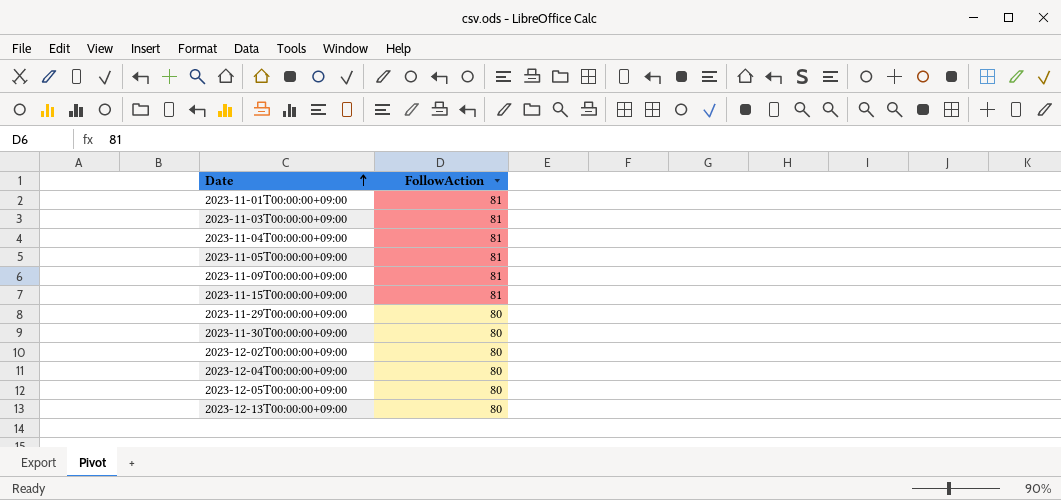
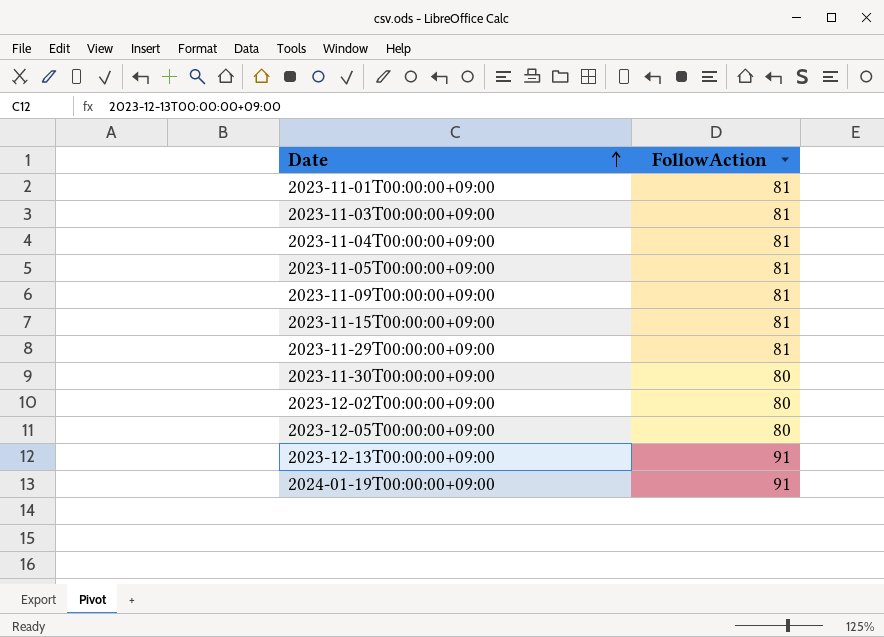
row 2023-12-04T00:00:00+09:00: 80 -> none
2023-11-29T00:00:00+09:00 | FollowAction: 80 -> 81
2023-12-13T00:00:00+09:00 | FollowAction: 80 -> 91
row 2024-01-19T00:00:00+09:00: none -> 91

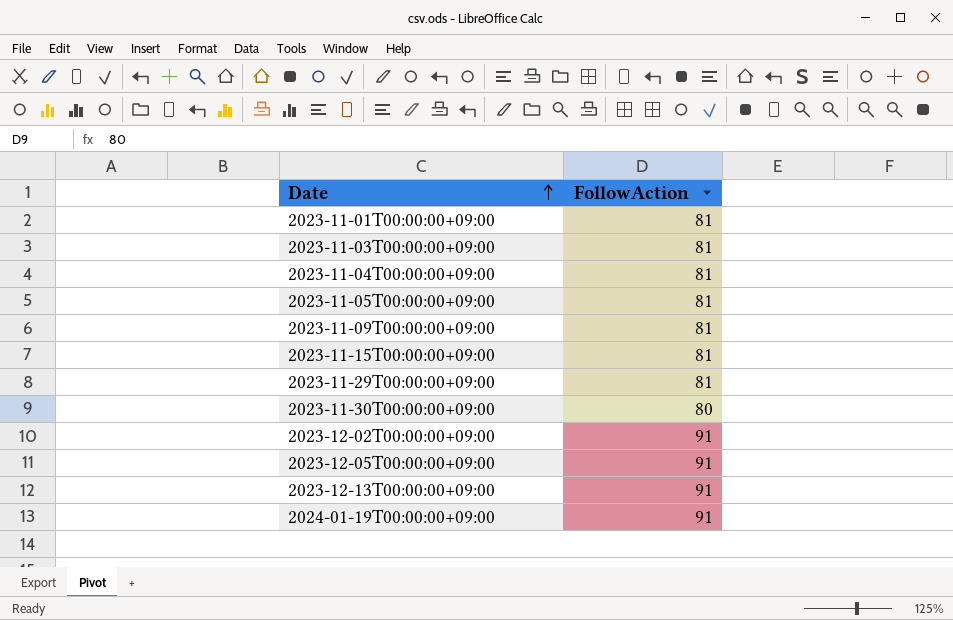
2023-12-02T00:00:00+09:00 | FollowAction: 80 -> 91
2023-12-05T00:00:00+09:00 | FollowAction: 80 -> 91

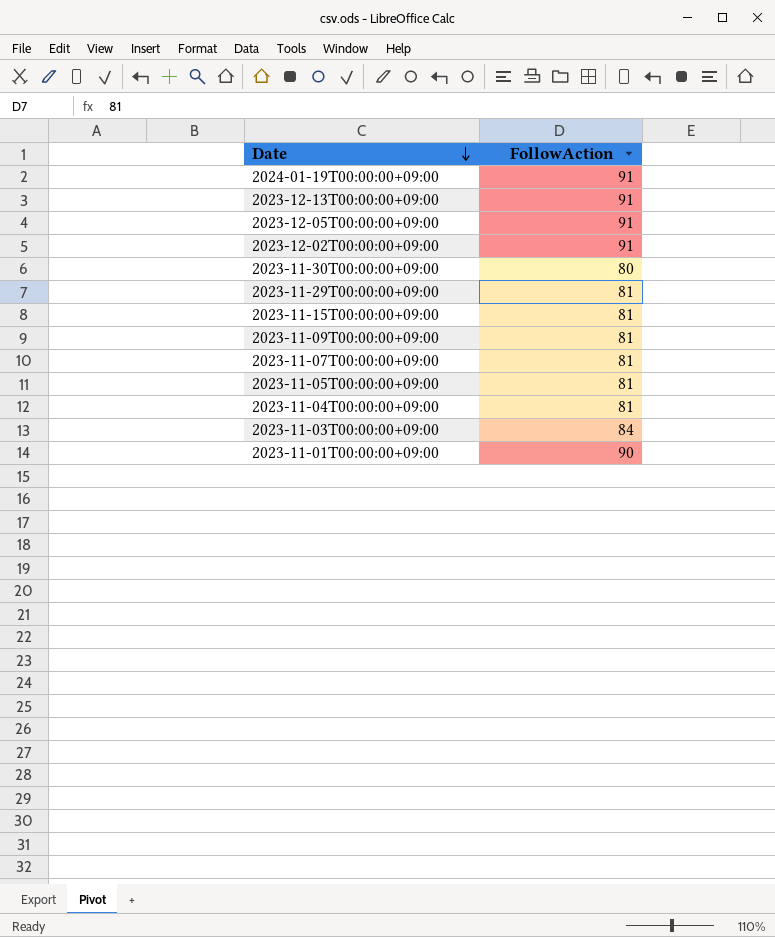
row order: Date ascending -> Date descending
row 2023-11-07T00:00:00+09:00: none -> 81
2023-11-03T00:00:00+09:00 | FollowAction: 81 -> 84
2023-11-01T00:00:00+09:00 | FollowAction: 81 -> 90

